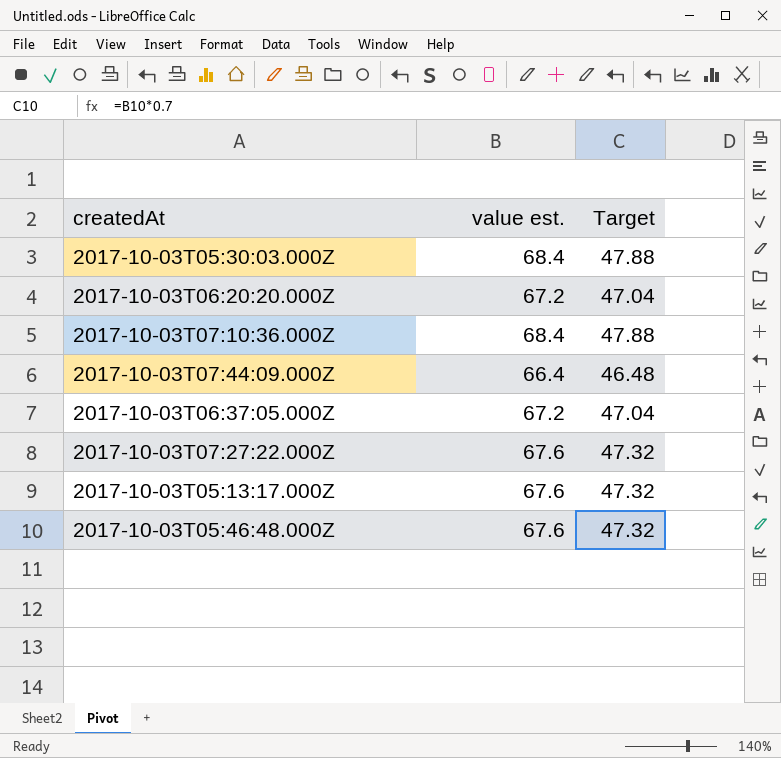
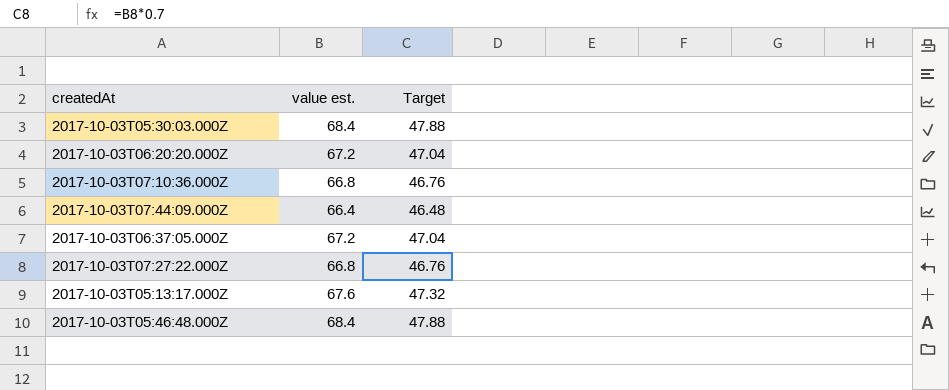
2017-10-03T07:10:36.000Z | value est.: 68.4 -> 66.8
2017-10-03T07:10:36.000Z | Target: 47.88 -> 46.76
2017-10-03T07:27:22.000Z | value est.: 67.6 -> 66.8
2017-10-03T07:27:22.000Z | Target: 47.32 -> 46.76
2017-10-03T05:46:48.000Z | value est.: 67.6 -> 68.4
2017-10-03T05:46:48.000Z | Target: 47.32 -> 47.88

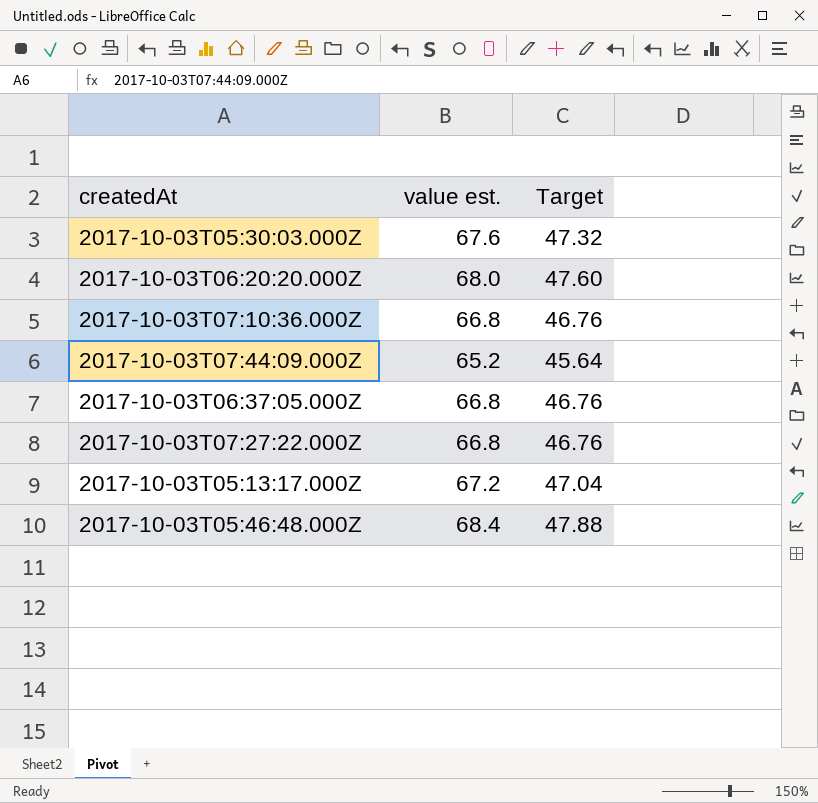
2017-10-03T05:30:03.000Z | value est.: 68.4 -> 67.6
2017-10-03T05:30:03.000Z | Target: 47.88 -> 47.32
2017-10-03T06:20:20.000Z | value est.: 67.2 -> 68.0
2017-10-03T06:20:20.000Z | Target: 47.04 -> 47.60
2017-10-03T07:44:09.000Z | value est.: 66.4 -> 65.2
2017-10-03T07:44:09.000Z | Target: 46.48 -> 45.64
2017-10-03T06:37:05.000Z | value est.: 67.2 -> 66.8
2017-10-03T06:37:05.000Z | Target: 47.04 -> 46.76
2017-10-03T05:13:17.000Z | value est.: 67.6 -> 67.2
2017-10-03T05:13:17.000Z | Target: 47.32 -> 47.04

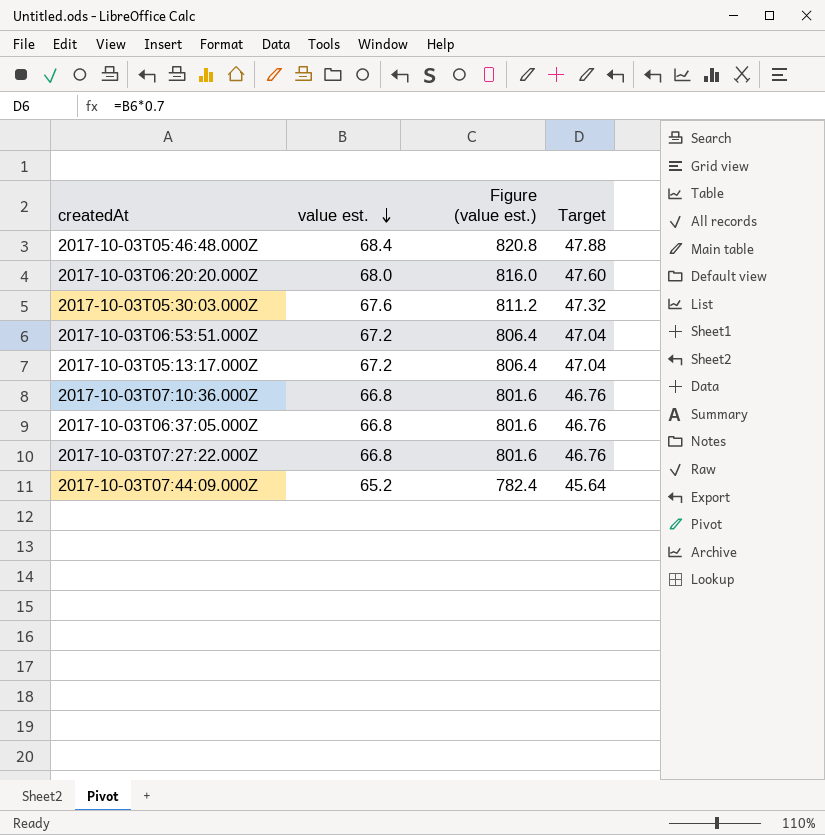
row order: none -> value est. descending
column Figure (value est.) | formula: none -> [value est.] * 12
row 2017-10-03T06:53:51.000Z: none -> 67.2 | 806.4 | 47.04

